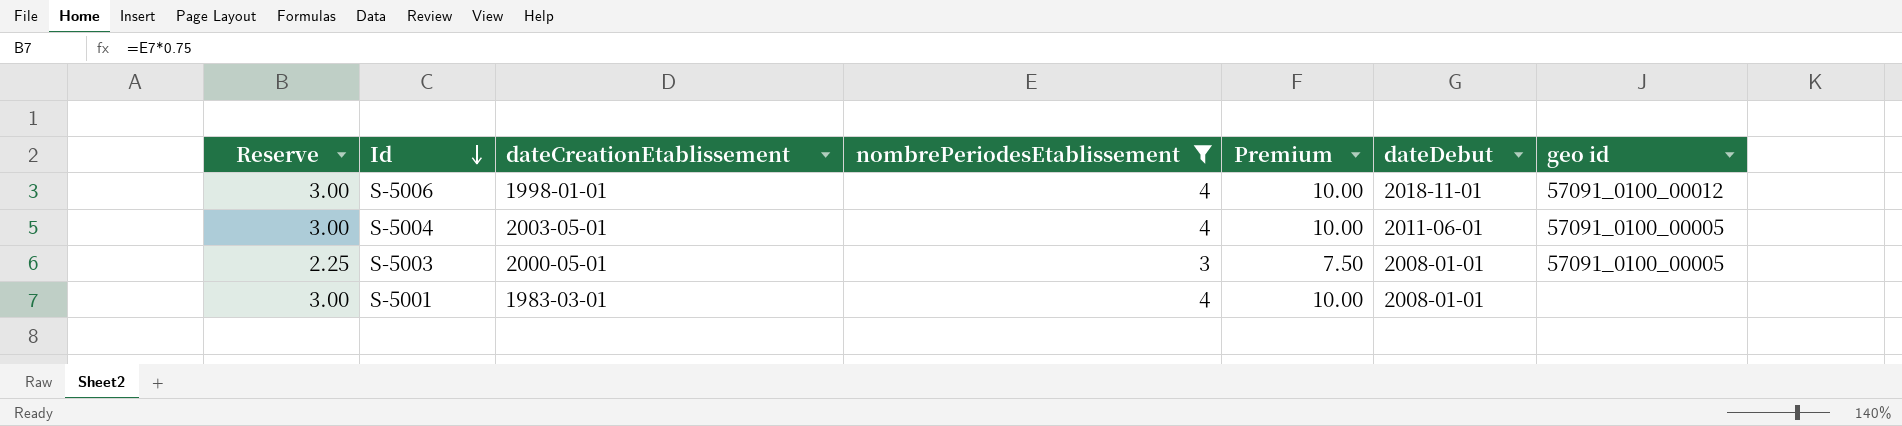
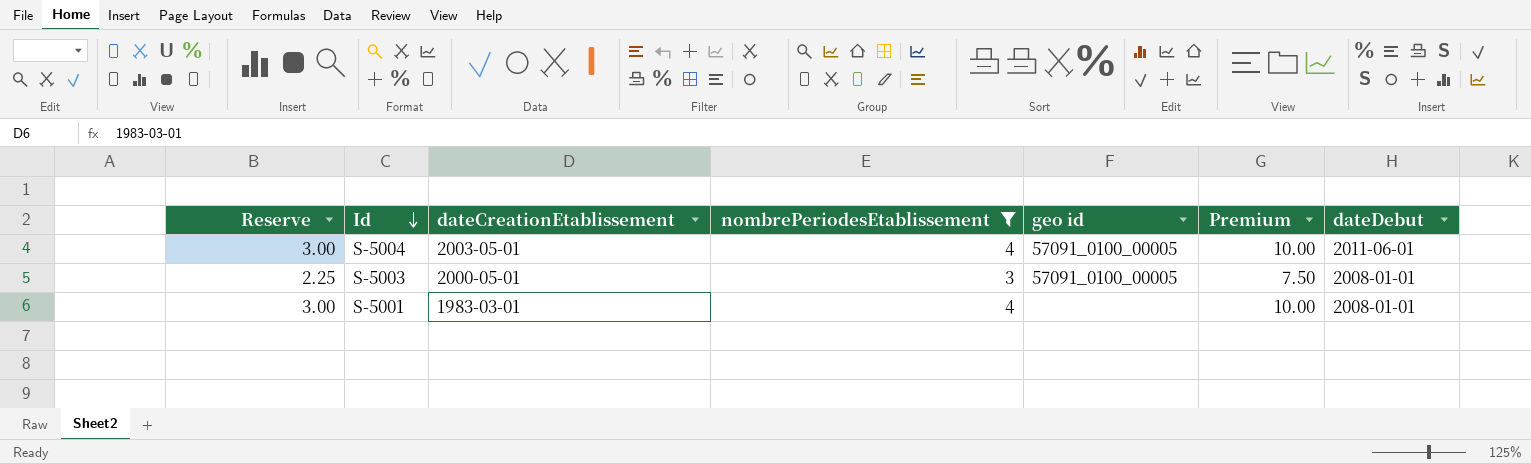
column geo id | position: 7 -> 5
row S-5006: 3.00 | 1998-01-01 | 4 | 10.00 | 2018-11-01 | 57091_0100_00012 -> none

